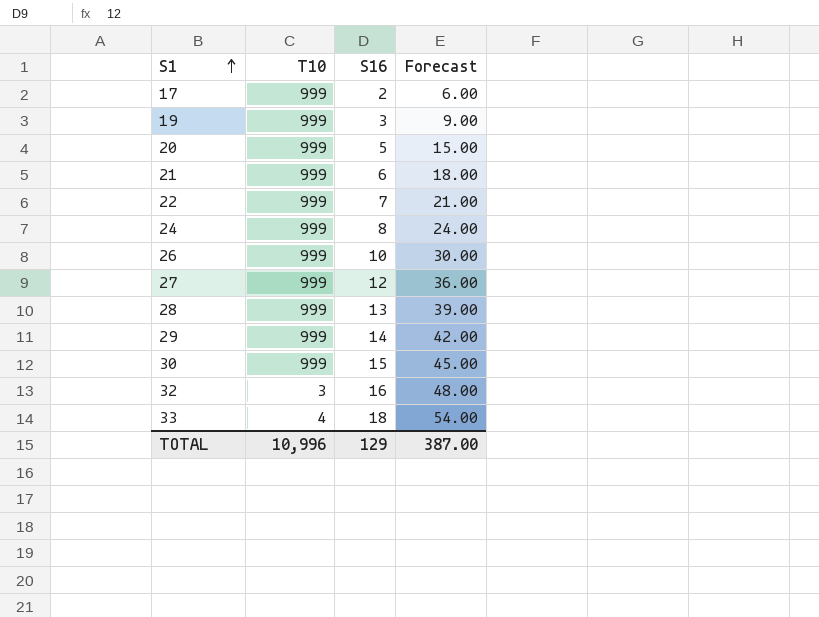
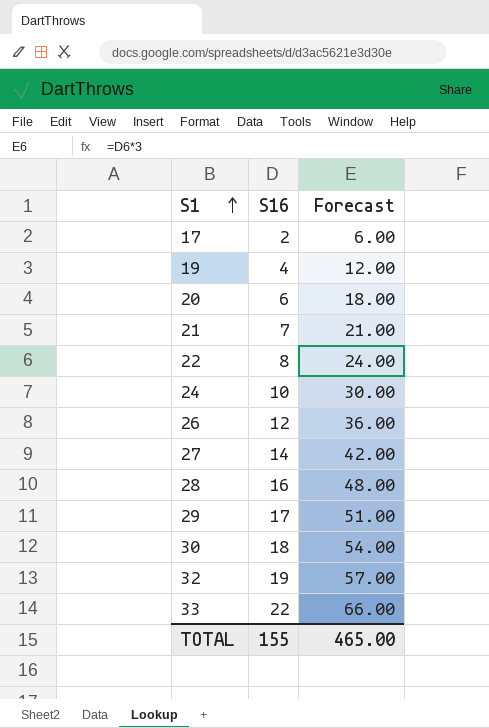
column T10 | position: 2 -> none
19 | S16: 3 -> 4
19 | Forecast: 9.00 -> 12.00
20 | S16: 5 -> 6
20 | Forecast: 15.00 -> 18.00
21 | S16: 6 -> 7
21 | Forecast: 18.00 -> 21.00
22 | S16: 7 -> 8
22 | Forecast: 21.00 -> 24.00
24 | S16: 8 -> 10
24 | Forecast: 24.00 -> 30.00
26 | S16: 10 -> 12
26 | Forecast: 30.00 -> 36.00
27 | S16: 12 -> 14
27 | Forecast: 36.00 -> 42.00
28 | S16: 13 -> 16
28 | Forecast: 39.00 -> 48.00
29 | S16: 14 -> 17
29 | Forecast: 42.00 -> 51.00
30 | S16: 15 -> 18
30 | Forecast: 45.00 -> 54.00
32 | S16: 16 -> 19
32 | Forecast: 48.00 -> 57.00
33 | S16: 18 -> 22
33 | Forecast: 54.00 -> 66.00
TOTAL | S16: 129 -> 155
TOTAL | Forecast: 387.00 -> 465.00

